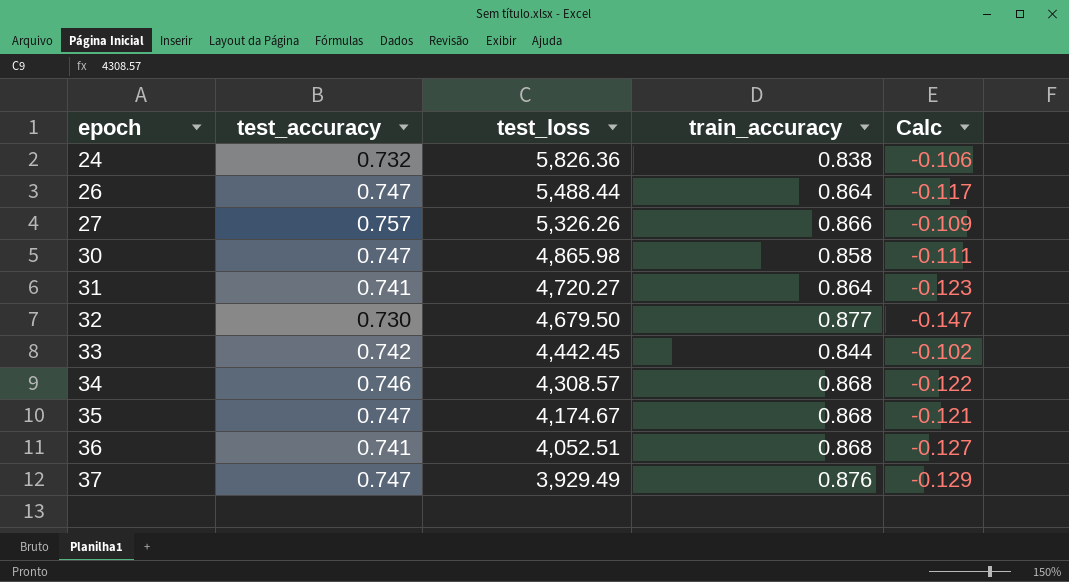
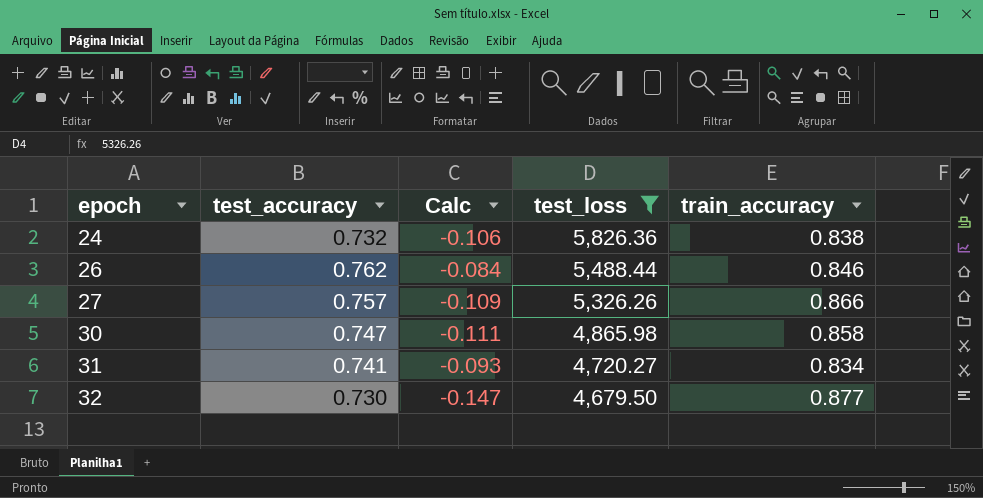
filter: none -> test_loss >= 4,679.50
column Calc | position: 5 -> 3
26 | test_accuracy: 0.747 -> 0.762
26 | Calc: -0.117 -> -0.084
26 | train_accuracy: 0.864 -> 0.846
31 | Calc: -0.123 -> -0.093
31 | train_accuracy: 0.864 -> 0.834

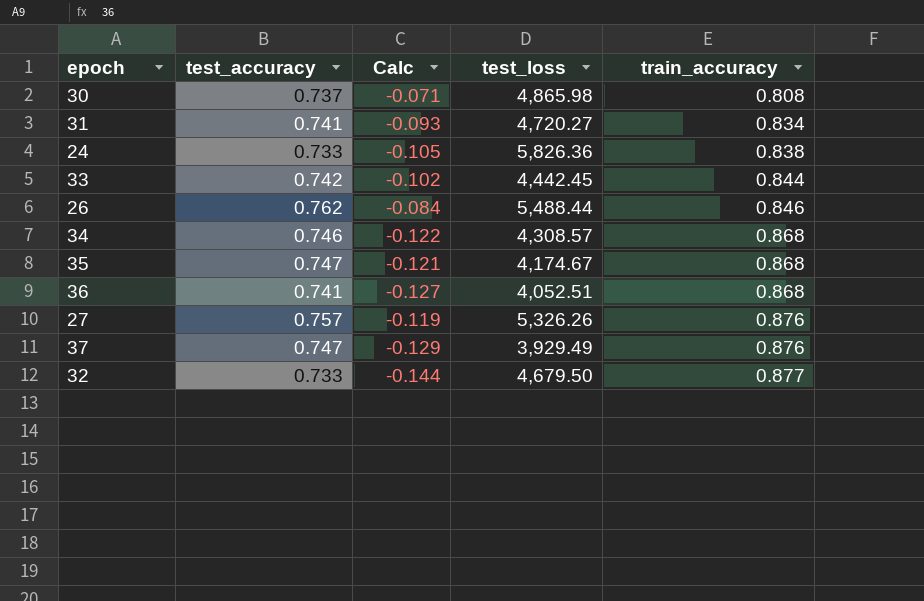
filter: test_loss >= 4,679.50 -> none
row order: epoch ascending -> train_accuracy ascending
30 | test_accuracy: 0.747 -> 0.737
30 | Calc: -0.111 -> -0.071
30 | train_accuracy: 0.858 -> 0.808
24 | test_accuracy: 0.732 -> 0.733
24 | Calc: -0.106 -> -0.105
27 | Calc: -0.109 -> -0.119
27 | train_accuracy: 0.866 -> 0.876
32 | test_accuracy: 0.730 -> 0.733
32 | Calc: -0.147 -> -0.144

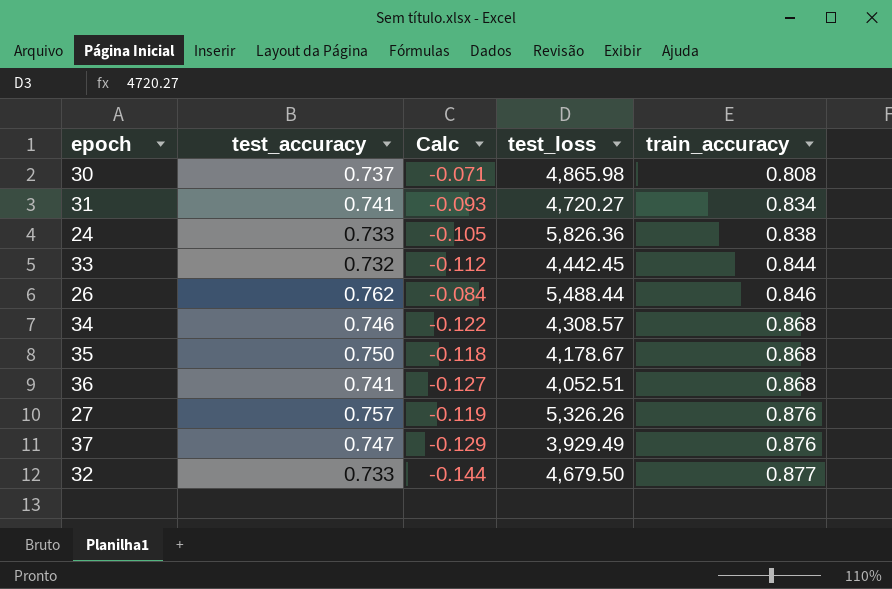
33 | test_accuracy: 0.742 -> 0.732
33 | Calc: -0.102 -> -0.112
35 | test_accuracy: 0.747 -> 0.750
35 | Calc: -0.121 -> -0.118
35 | test_loss: 4,174.67 -> 4,178.67

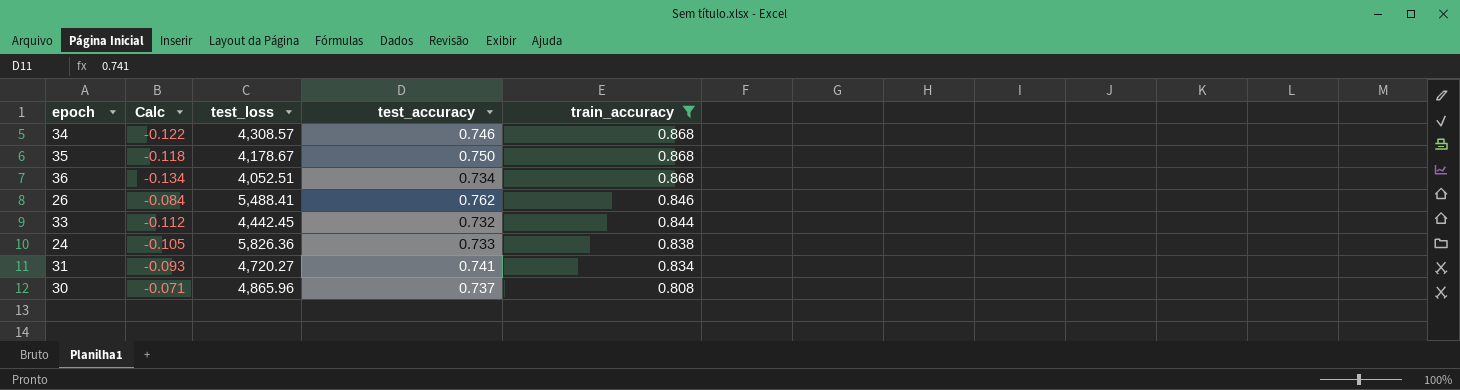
filter: none -> train_accuracy <= 0.868
row order: train_accuracy ascending -> train_accuracy descending
column test_accuracy | position: 2 -> 4
36 | Calc: -0.127 -> -0.134
36 | test_accuracy: 0.741 -> 0.734
26 | test_loss: 5,488.44 -> 5,488.41
30 | test_loss: 4,865.98 -> 4,865.96

